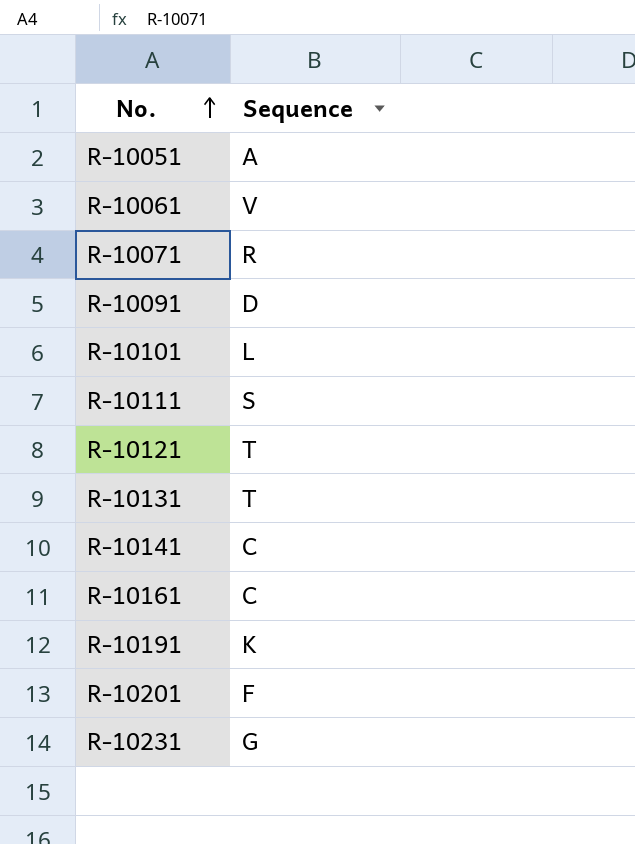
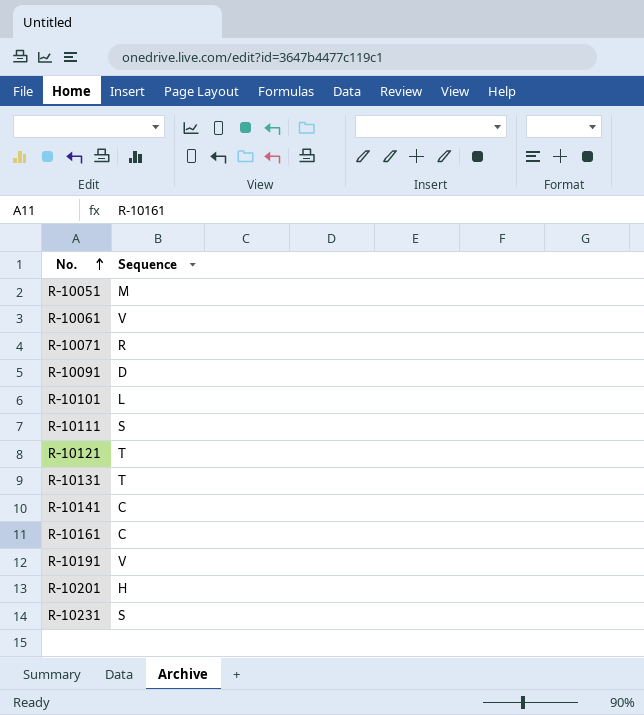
R-10051 | Sequence: A -> M
R-10191 | Sequence: K -> V
R-10201 | Sequence: F -> H
R-10231 | Sequence: G -> S

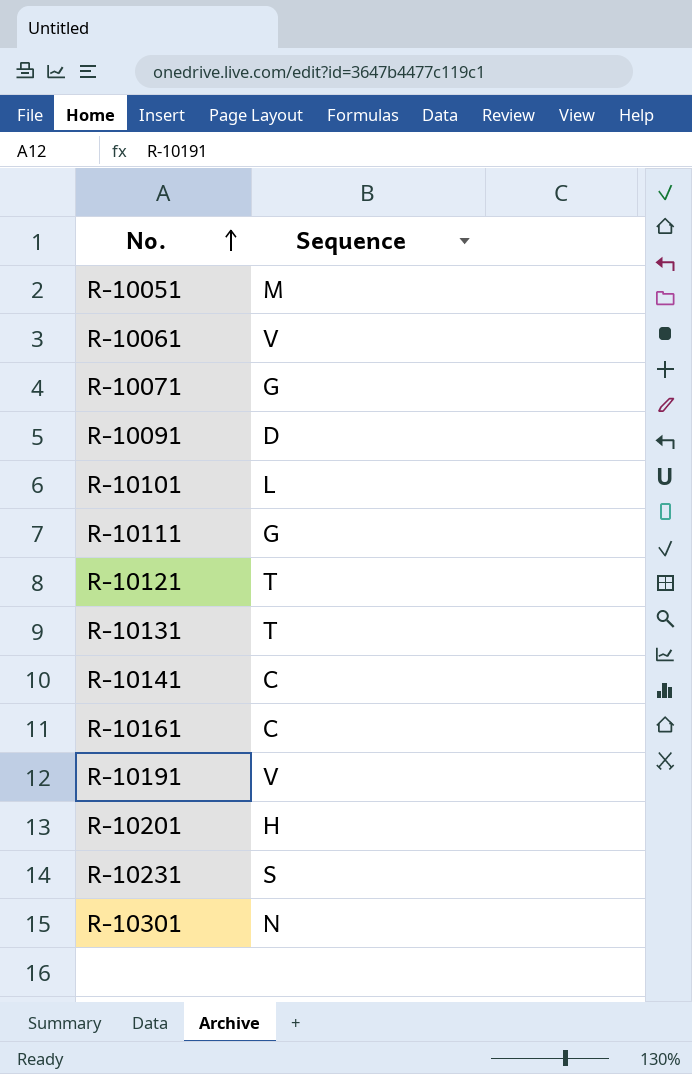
R-10071 | Sequence: R -> G
R-10111 | Sequence: S -> G
row R-10301: none -> N

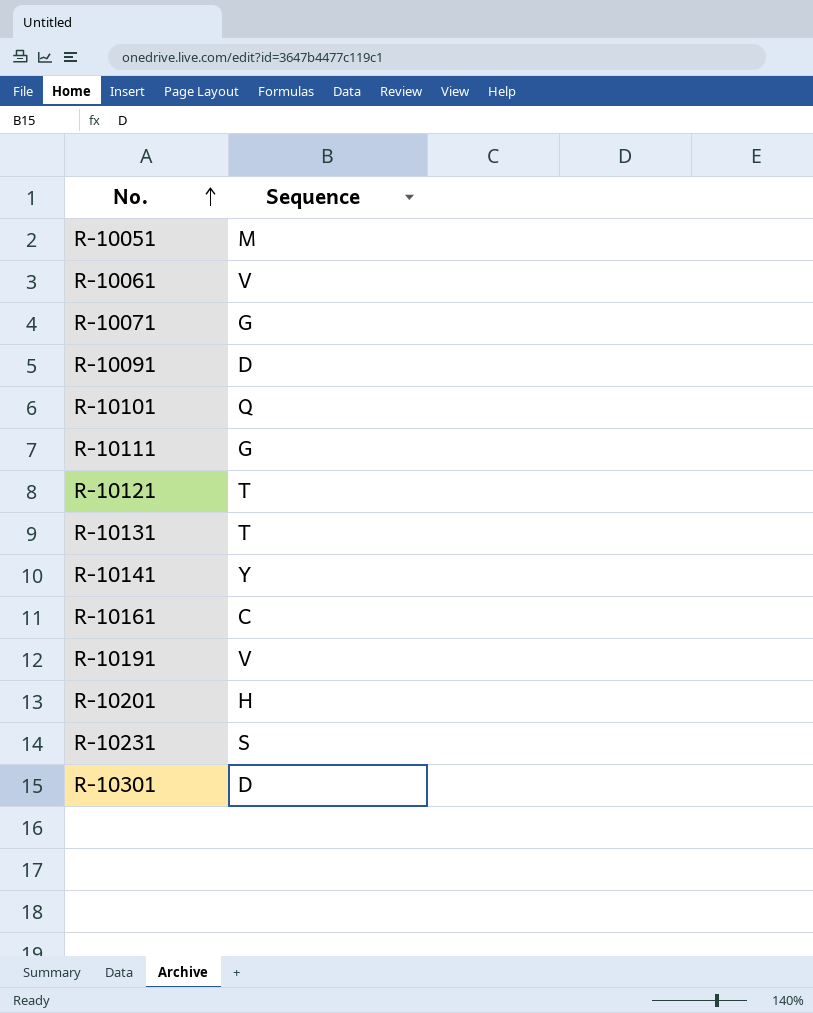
R-10101 | Sequence: L -> Q
R-10141 | Sequence: C -> Y
R-10301 | Sequence: N -> D

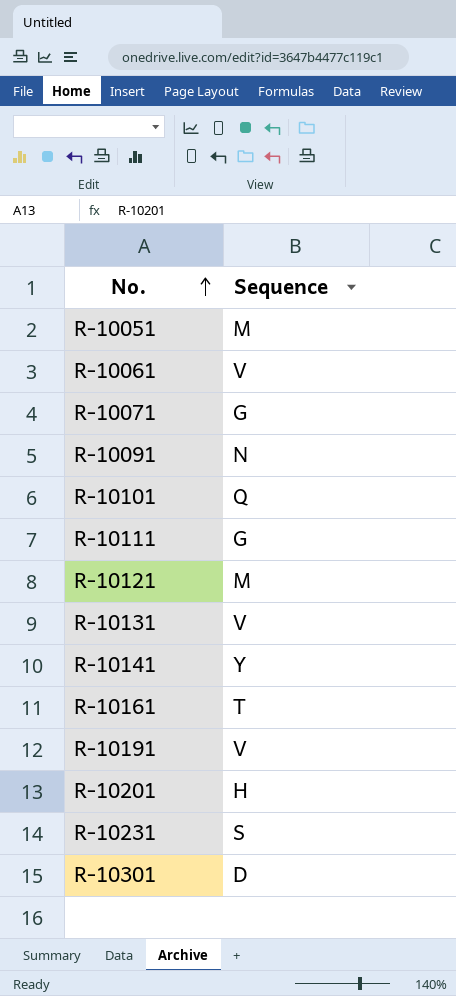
R-10091 | Sequence: D -> N
R-10121 | Sequence: T -> M
R-10131 | Sequence: T -> V
R-10161 | Sequence: C -> T

